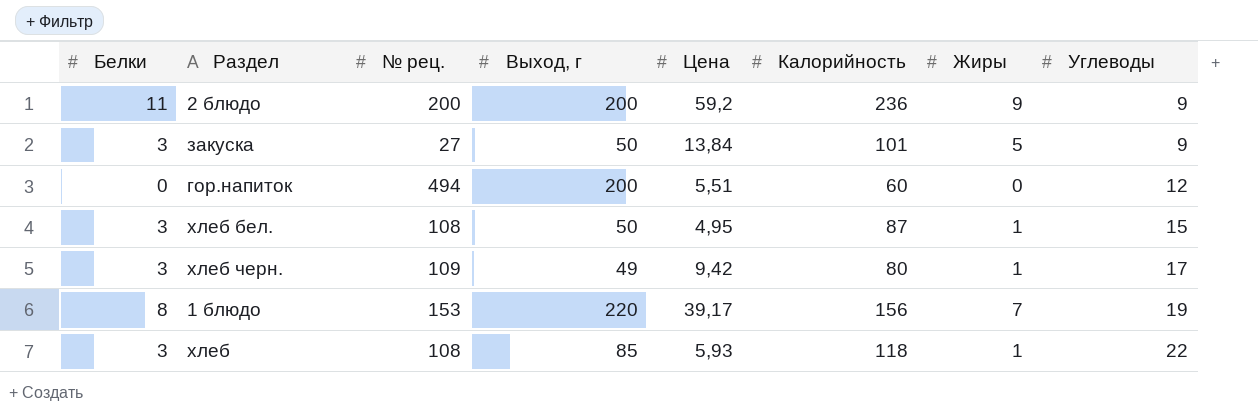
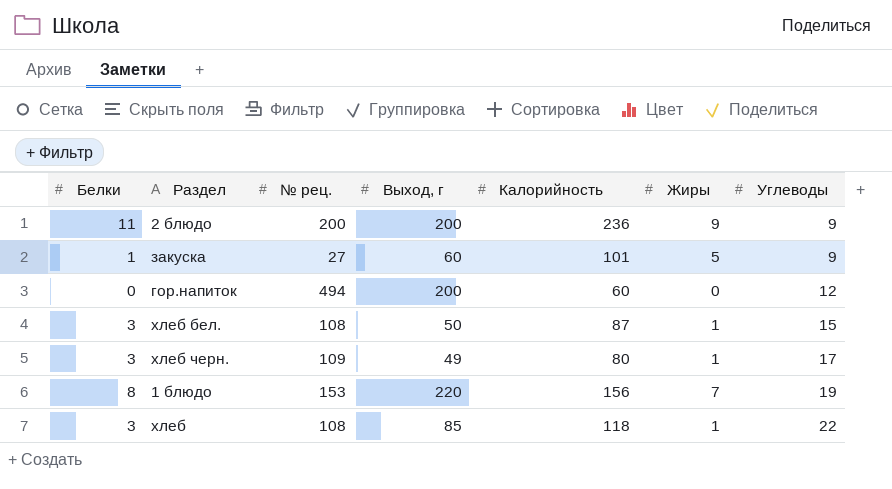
column Цена | position: 5 -> none
закуска | Белки: 3 -> 1
закуска | Выход, г: 50 -> 60

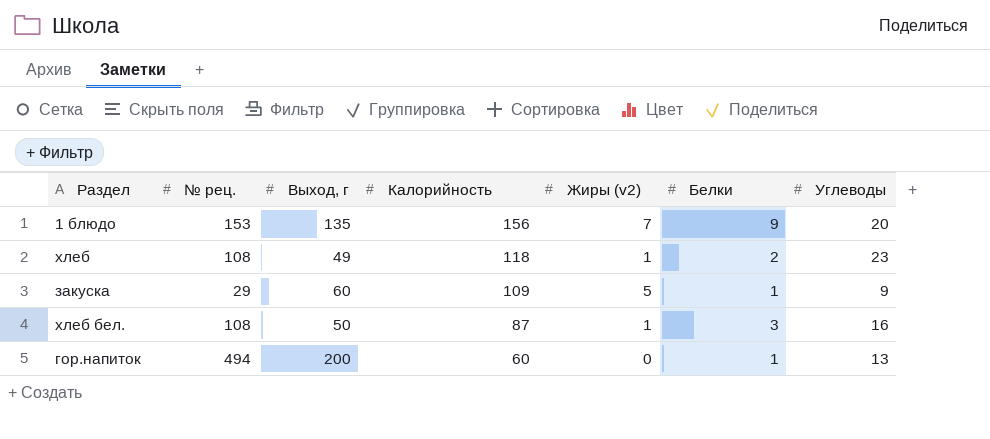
row order: Углеводы ascending -> Калорийность descending
column name: Жиры -> Жиры (v2)
column Белки | position: 1 -> 6
row 2 блюдо: 11 | 200 | 200 | 236 | 9 | 9 -> none
row хлеб черн.: 3 | 109 | 49 | 80 | 1 | 17 -> none
1 блюдо | Выход, г: 220 -> 135
1 блюдо | Белки: 8 -> 9
1 блюдо | Углеводы: 19 -> 20
хлеб | Выход, г: 85 -> 49
хлеб | Белки: 3 -> 2
хлеб | Углеводы: 22 -> 23
закуска | № рец.: 27 -> 29
закуска | Калорийность: 101 -> 109
хлеб бел. | Углеводы: 15 -> 16
гор.напиток | Белки: 0 -> 1
гор.напиток | Углеводы: 12 -> 13

